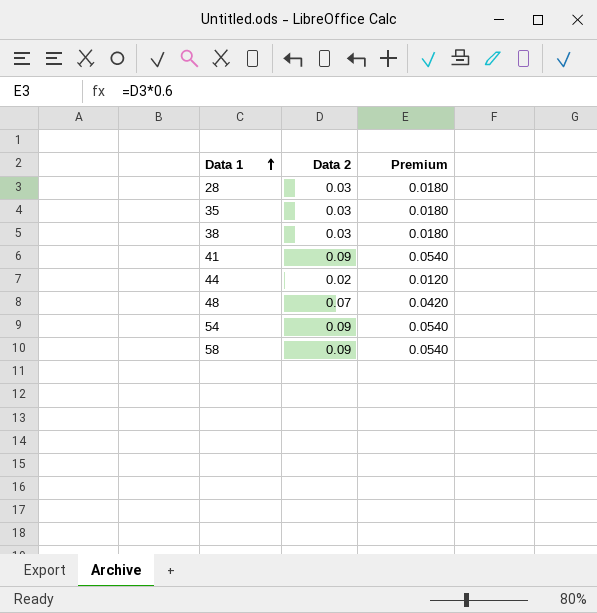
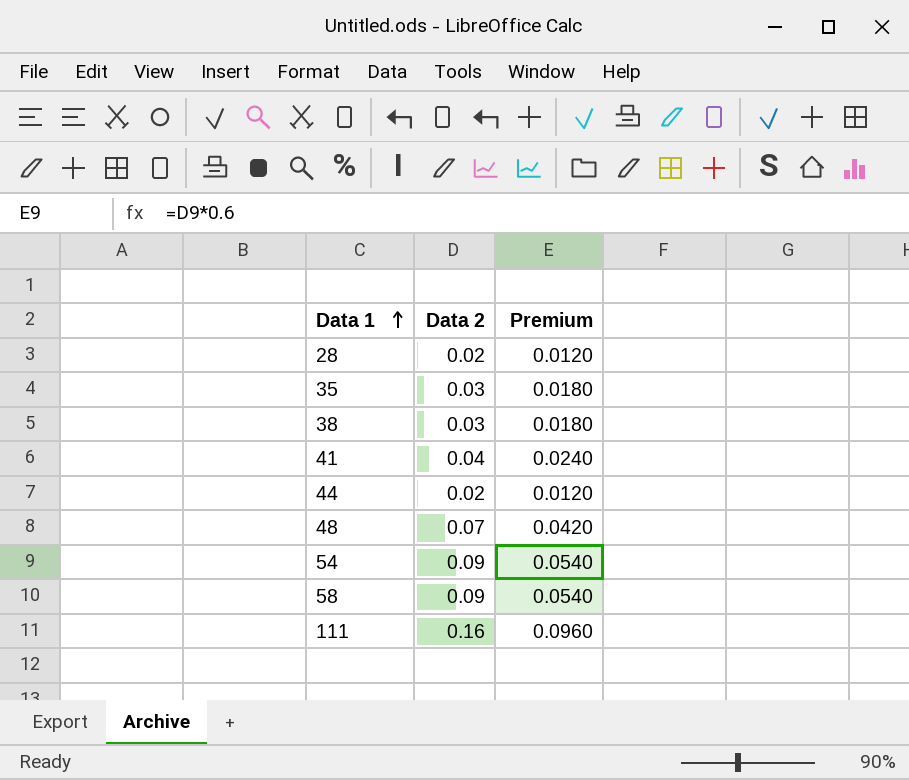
28 | Data 2: 0.03 -> 0.02
28 | Premium: 0.0180 -> 0.0120
41 | Data 2: 0.09 -> 0.04
41 | Premium: 0.0540 -> 0.0240
row 111: none -> 0.16 | 0.0960

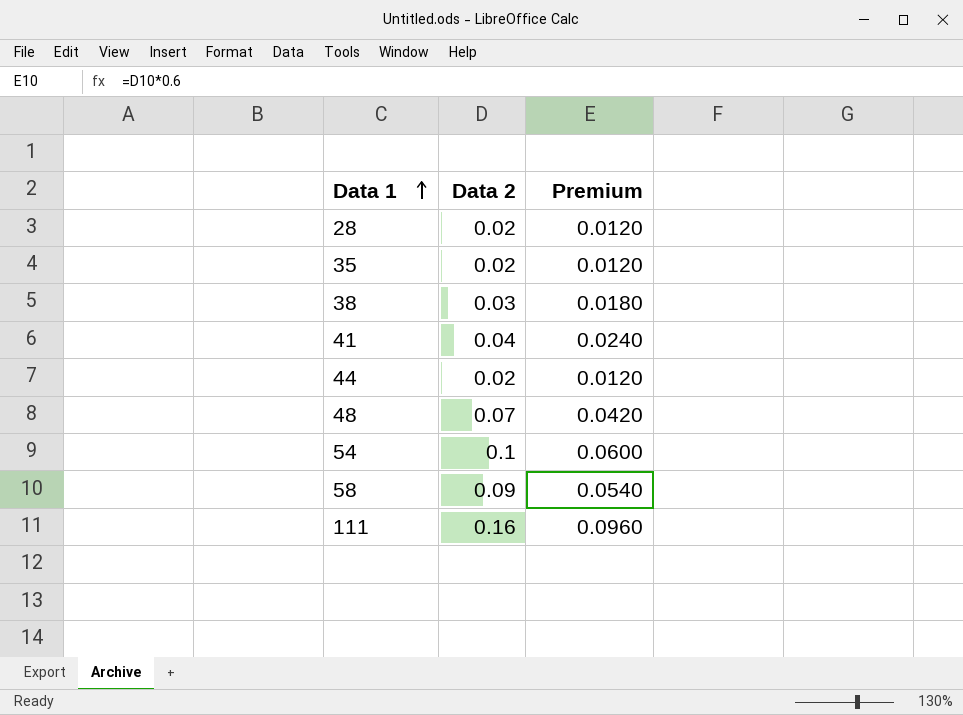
35 | Data 2: 0.03 -> 0.02
35 | Premium: 0.0180 -> 0.0120
54 | Data 2: 0.09 -> 0.1
54 | Premium: 0.0540 -> 0.0600

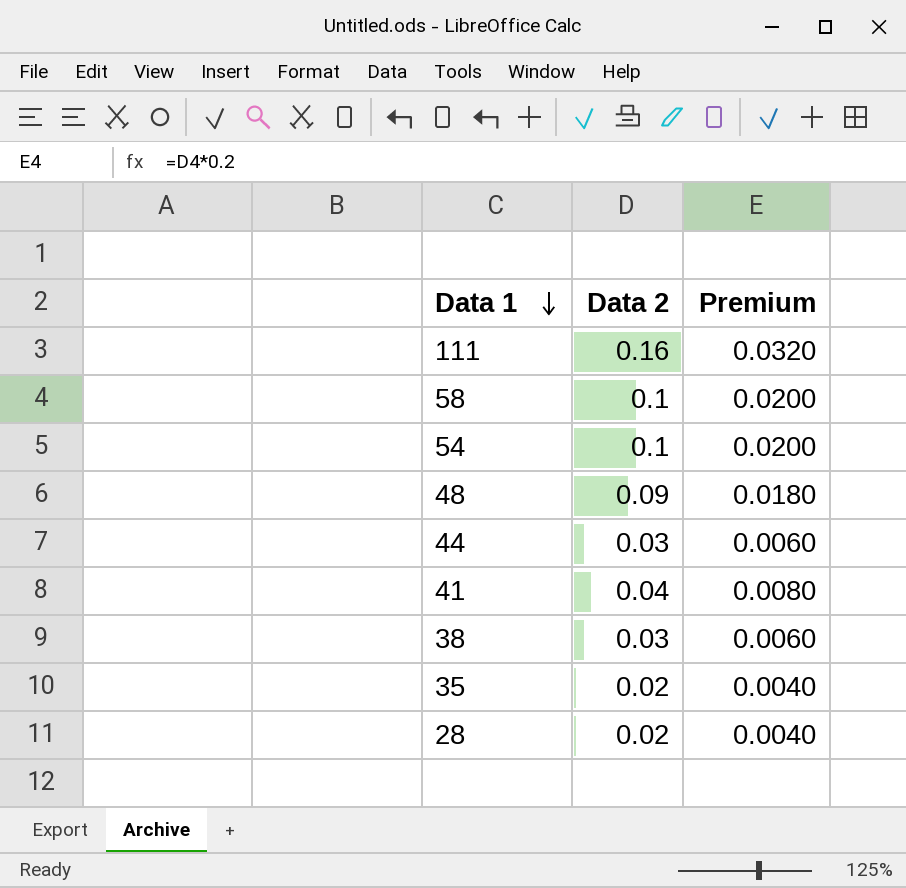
row order: Data 1 ascending -> Data 1 descending
column Premium | formula: [Data 2] * 0.6 -> [Data 2] * 0.2
58 | Data 2: 0.09 -> 0.1
48 | Data 2: 0.07 -> 0.09
44 | Data 2: 0.02 -> 0.03

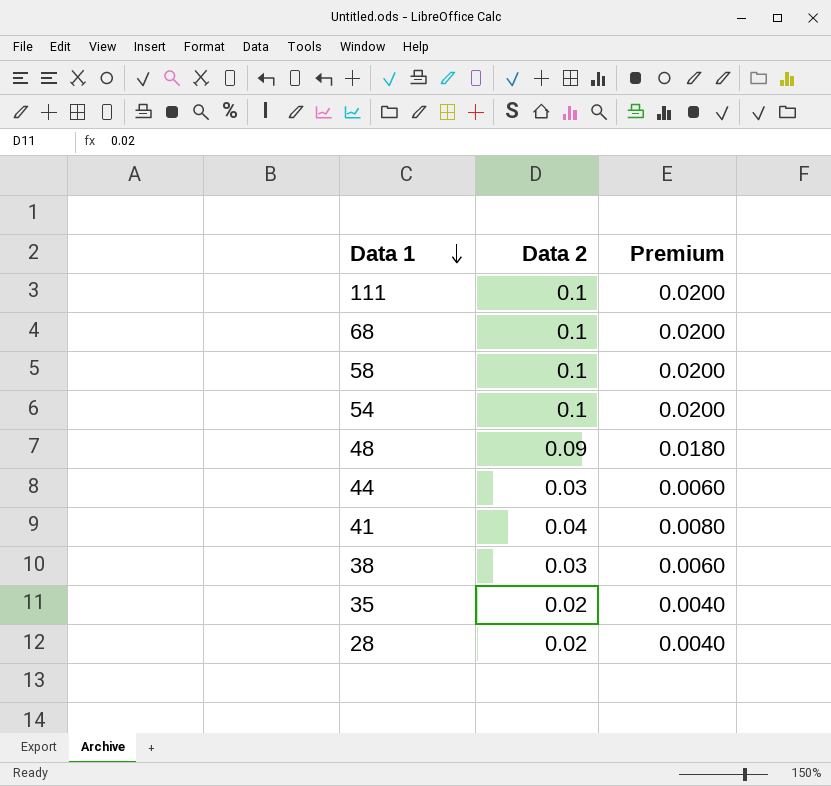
111 | Data 2: 0.16 -> 0.1
111 | Premium: 0.0320 -> 0.0200
row 68: none -> 0.1 | 0.0200

